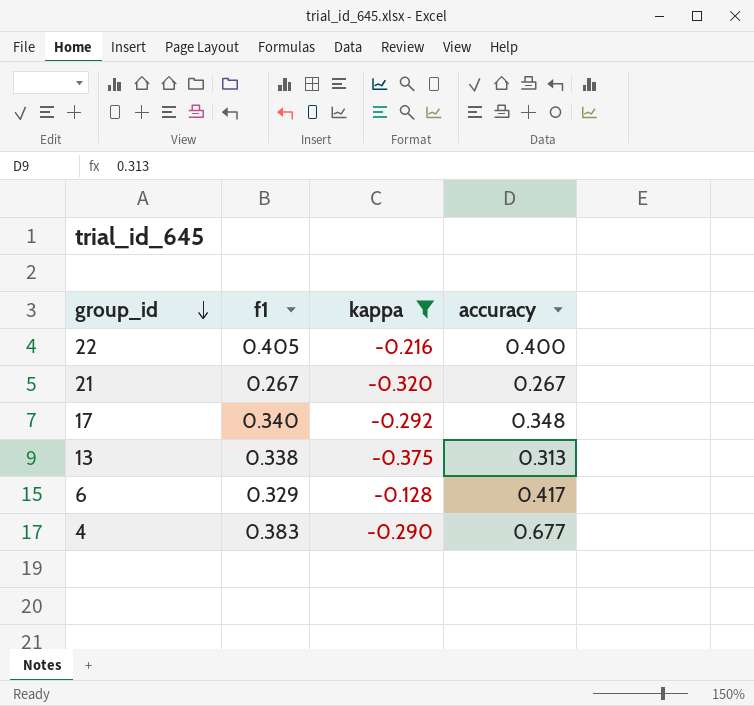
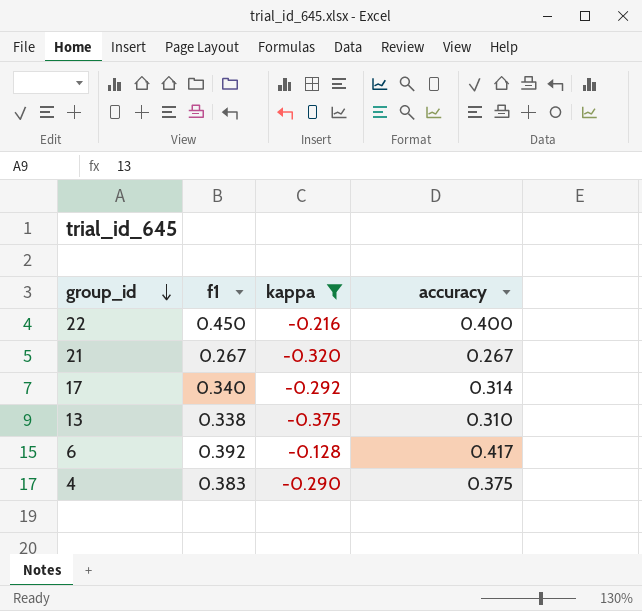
22 | f1: 0.405 -> 0.450
17 | accuracy: 0.348 -> 0.314
13 | accuracy: 0.313 -> 0.310
6 | f1: 0.329 -> 0.392
4 | accuracy: 0.677 -> 0.375

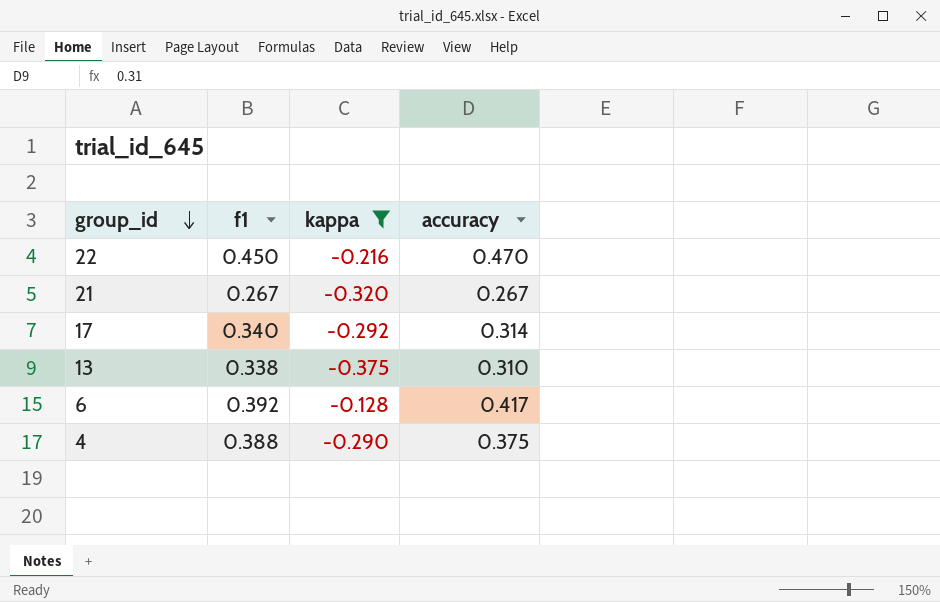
22 | accuracy: 0.400 -> 0.470
4 | f1: 0.383 -> 0.388

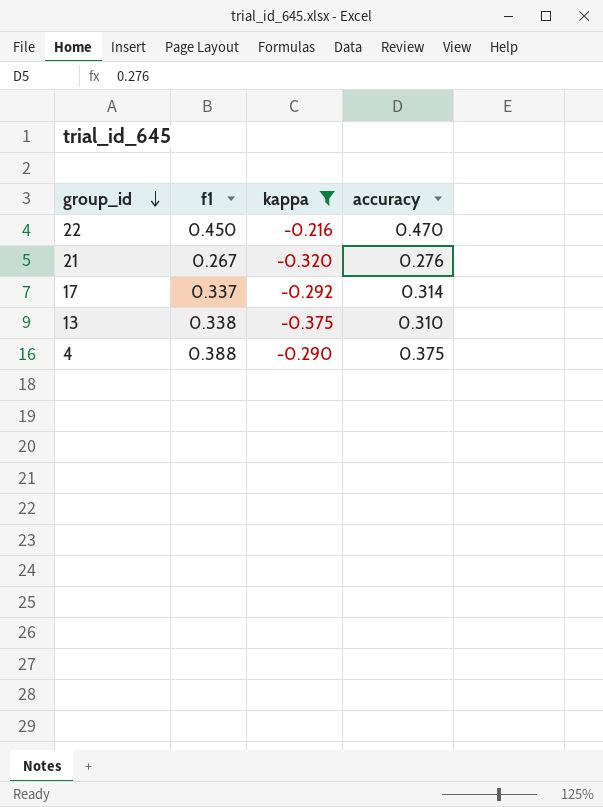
row 6: 0.392 | -0.128 | 0.417 -> none
21 | accuracy: 0.267 -> 0.276
17 | f1: 0.340 -> 0.337

